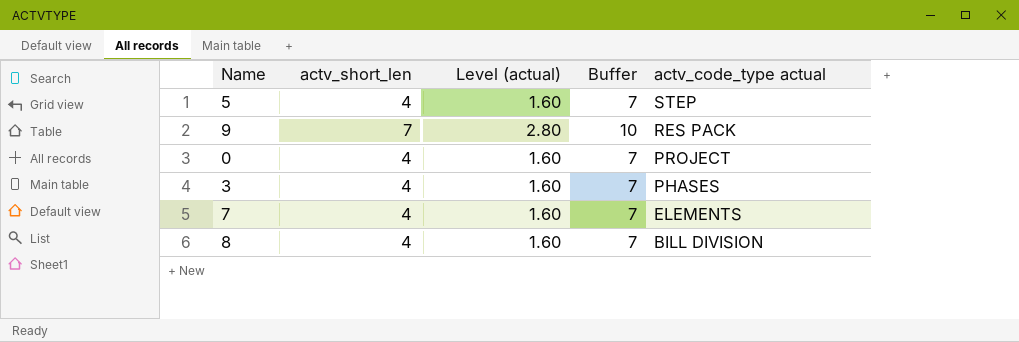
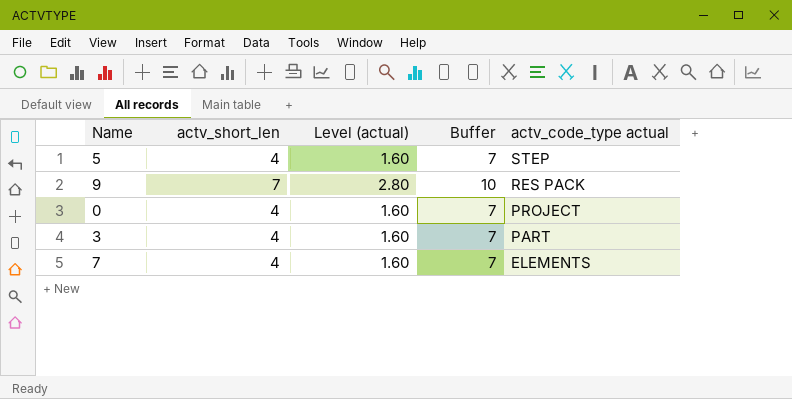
row 8: 4 | 1.60 | 7 | BILL DIVISION -> none
3 | actv_code_type actual: PHASES -> PART

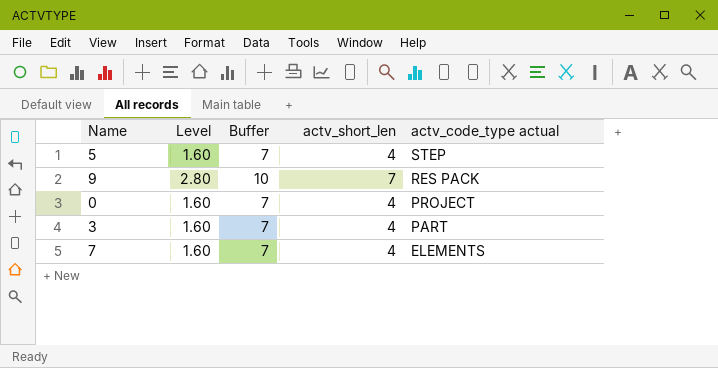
column name: Level (actual) -> Level
column actv_short_len | position: 2 -> 4

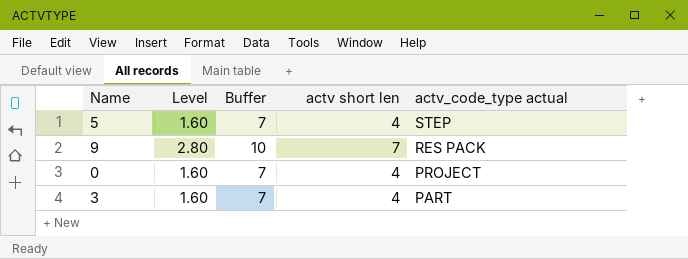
column name: actv_short_len -> actv short len
row 7: 1.60 | 7 | 4 | ELEMENTS -> none

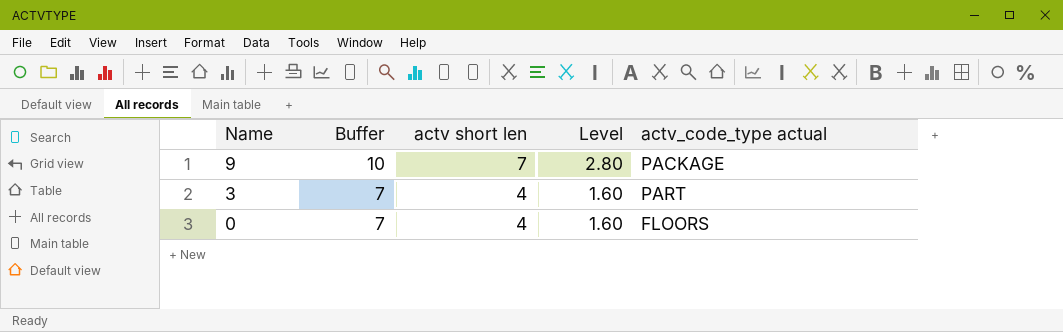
row order: actv_code_type actual descending -> Name descending
column Level | position: 2 -> 4
row 5: 1.60 | 7 | 4 | STEP -> none
9 | actv_code_type actual: RES PACK -> PACKAGE
0 | actv_code_type actual: PROJECT -> FLOORS

